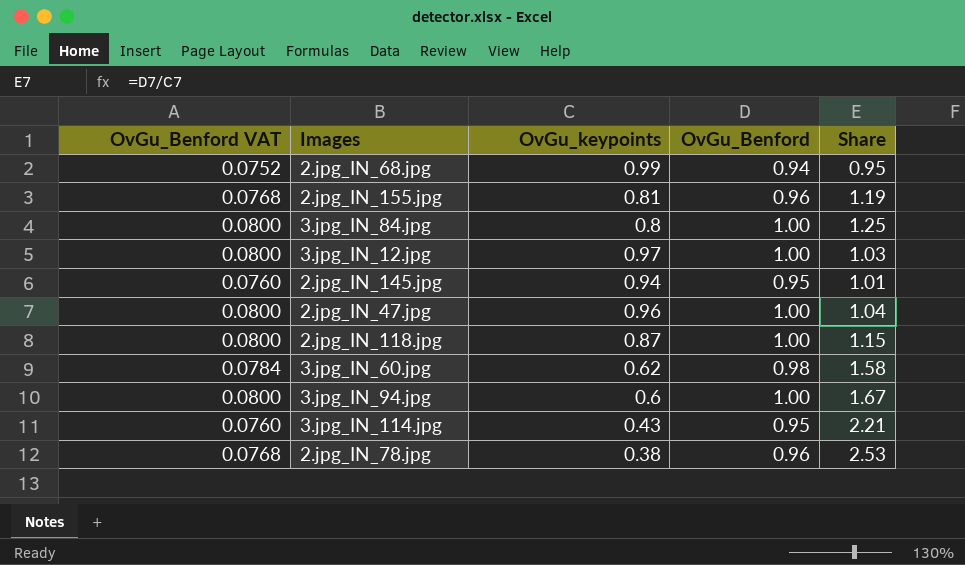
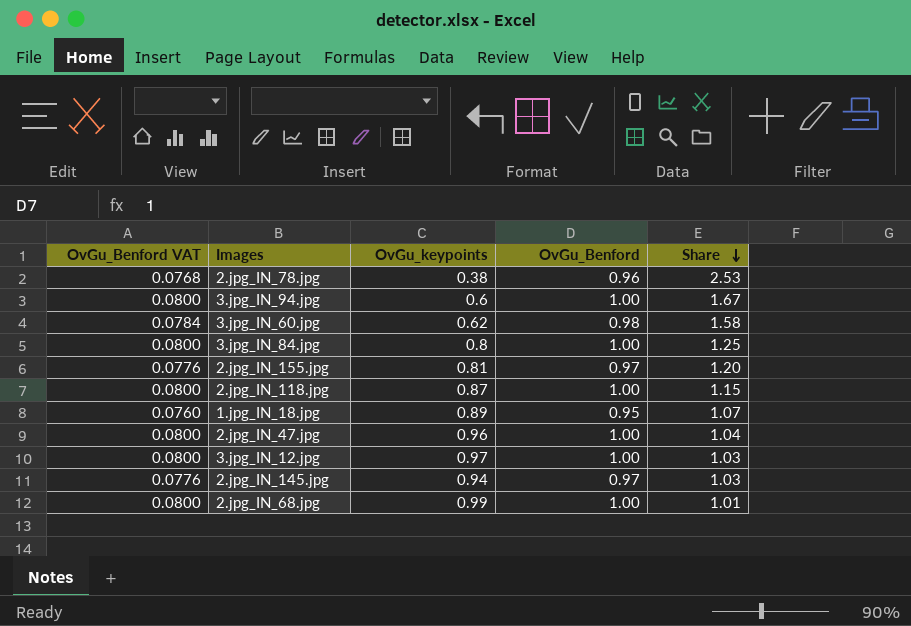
row order: none -> Share descending
row 3.jpg_IN_114.jpg: 0.0760 | 0.43 | 0.95 | 2.21 -> none
2.jpg_IN_155.jpg | OvGu_Benford VAT: 0.0768 -> 0.0776
2.jpg_IN_155.jpg | OvGu_Benford: 0.96 -> 0.97
2.jpg_IN_155.jpg | Share: 1.19 -> 1.20
row 1.jpg_IN_18.jpg: none -> 0.0760 | 0.89 | 0.95 | 1.07
2.jpg_IN_145.jpg | OvGu_Benford VAT: 0.0760 -> 0.0776
2.jpg_IN_145.jpg | OvGu_Benford: 0.95 -> 0.97
2.jpg_IN_145.jpg | Share: 1.01 -> 1.03
2.jpg_IN_68.jpg | OvGu_Benford VAT: 0.0752 -> 0.0800
2.jpg_IN_68.jpg | OvGu_Benford: 0.94 -> 1.00
2.jpg_IN_68.jpg | Share: 0.95 -> 1.01

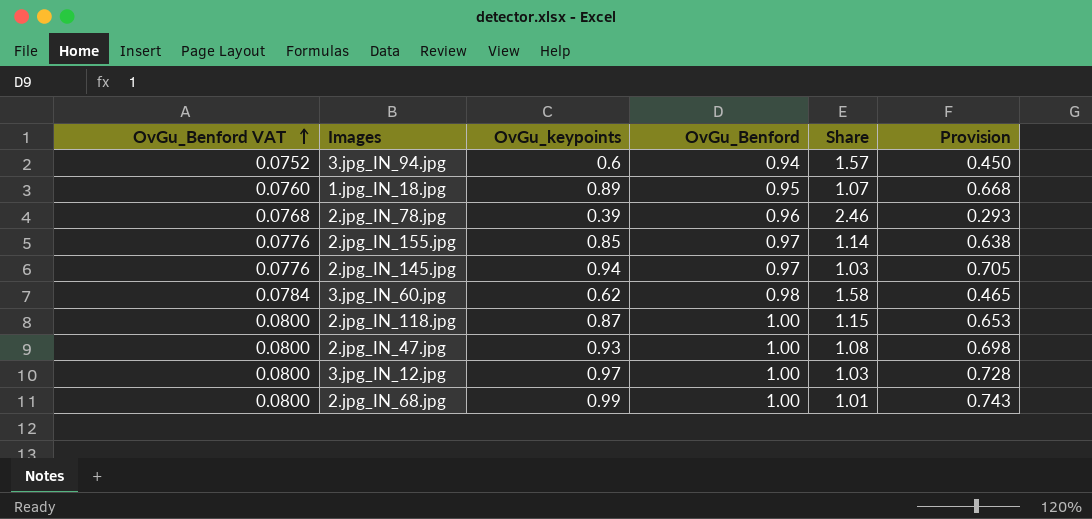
row order: Share descending -> OvGu_Benford VAT ascending
column Provision | formula: none -> [OvGu_keypoints] * 0.75
row 3.jpg_IN_84.jpg: 0.0800 | 0.8 | 1.00 | 1.25 -> none
3.jpg_IN_94.jpg | OvGu_Benford VAT: 0.0800 -> 0.0752
3.jpg_IN_94.jpg | OvGu_Benford: 1.00 -> 0.94
3.jpg_IN_94.jpg | Share: 1.67 -> 1.57
2.jpg_IN_78.jpg | OvGu_keypoints: 0.38 -> 0.39
2.jpg_IN_78.jpg | Share: 2.53 -> 2.46
2.jpg_IN_155.jpg | OvGu_keypoints: 0.81 -> 0.85
2.jpg_IN_155.jpg | Share: 1.20 -> 1.14
2.jpg_IN_47.jpg | OvGu_keypoints: 0.96 -> 0.93
2.jpg_IN_47.jpg | Share: 1.04 -> 1.08

